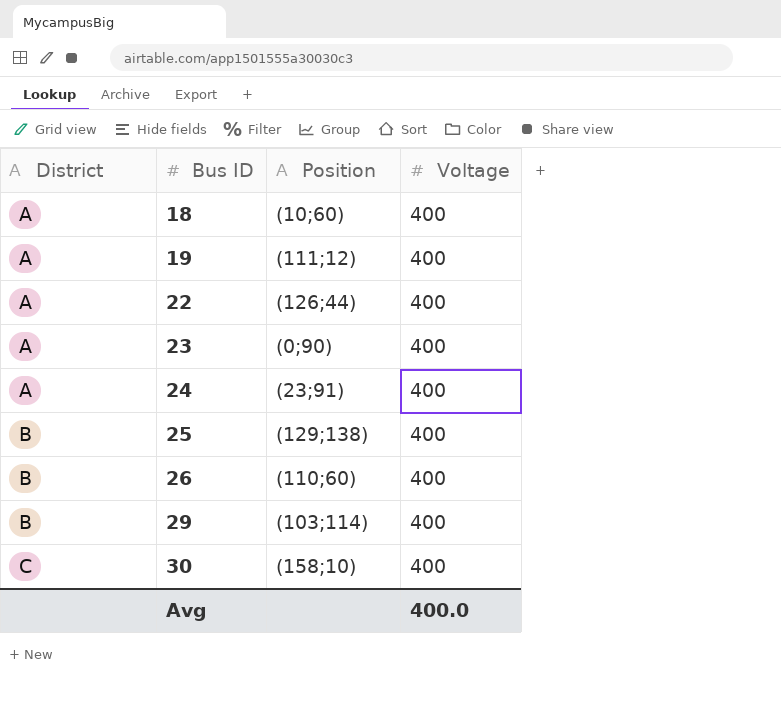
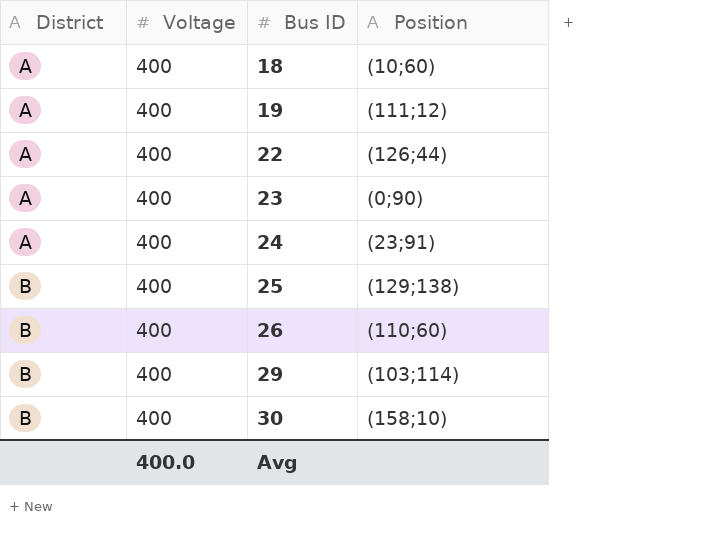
column Voltage | position: 4 -> 2
30 | District: C -> B

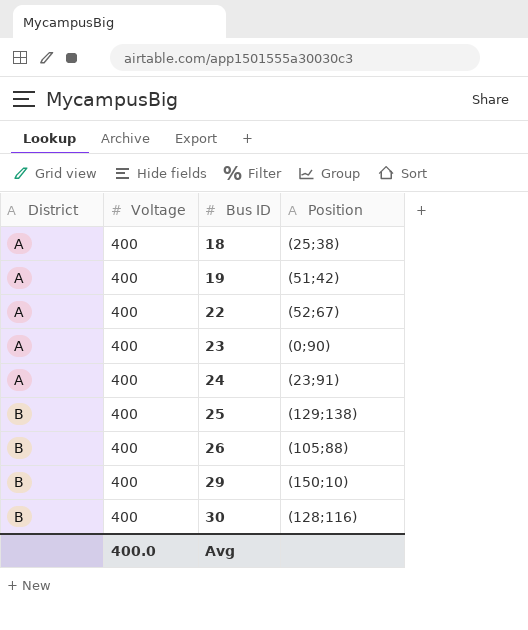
18 | Position: (10;60) -> (25;38)
19 | Position: (111;12) -> (51;42)
22 | Position: (126;44) -> (52;67)
26 | Position: (110;60) -> (105;88)
29 | Position: (103;114) -> (150;10)
30 | Position: (158;10) -> (128;116)

